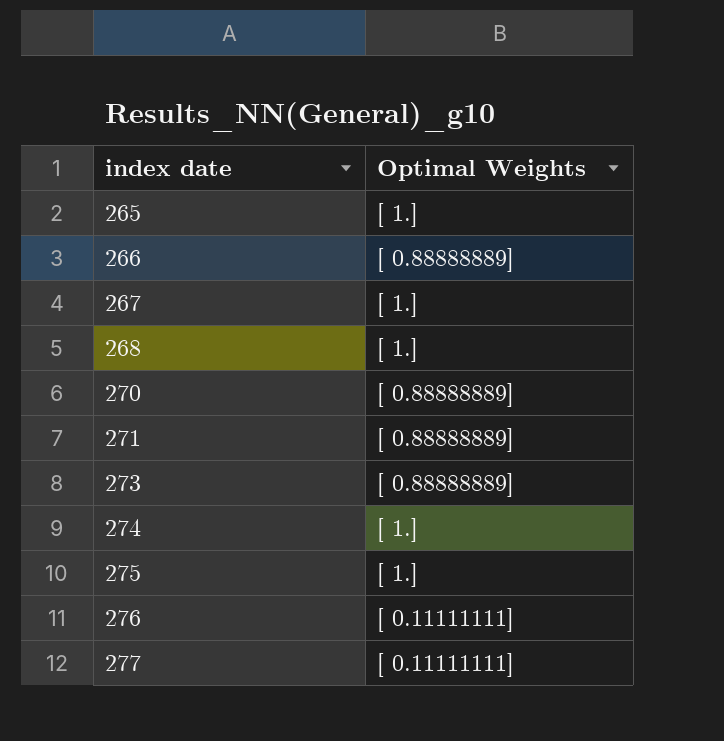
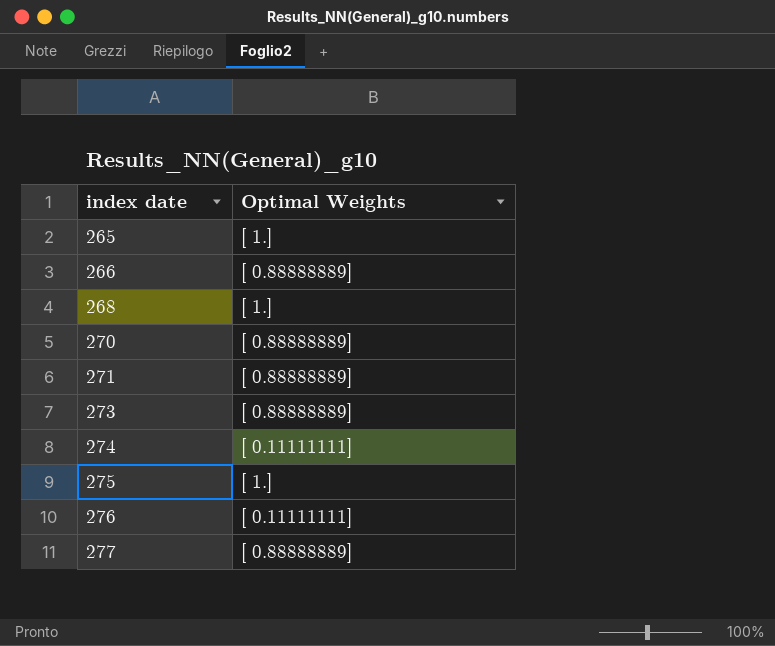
row 267: [ 1.] -> none
274 | Optimal Weights: [ 1.] -> [ 0.11111111]
277 | Optimal Weights: [ 0.11111111] -> [ 0.88888889]

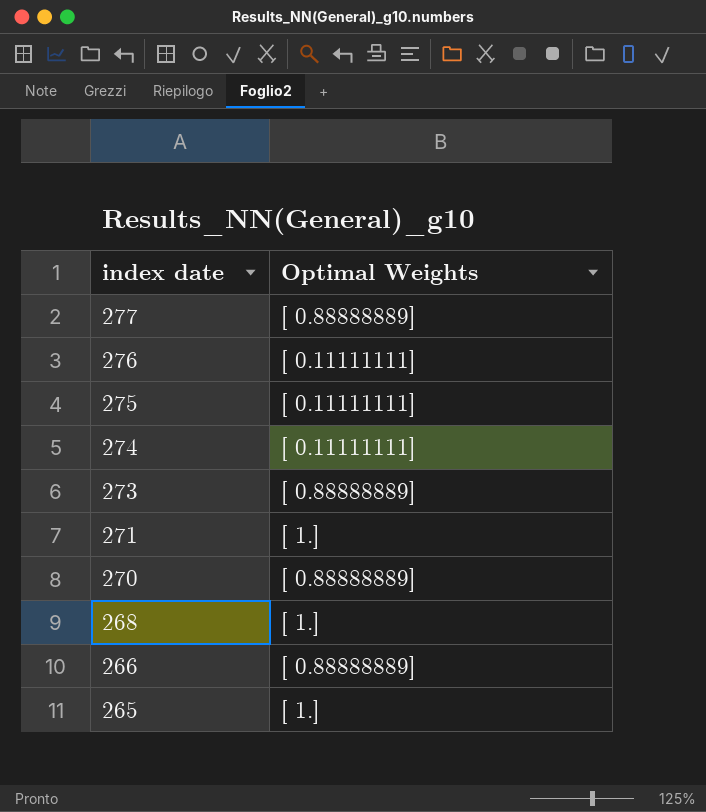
row order: index date ascending -> index date descending
275 | Optimal Weights: [ 1.] -> [ 0.11111111]
271 | Optimal Weights: [ 0.88888889] -> [ 1.]

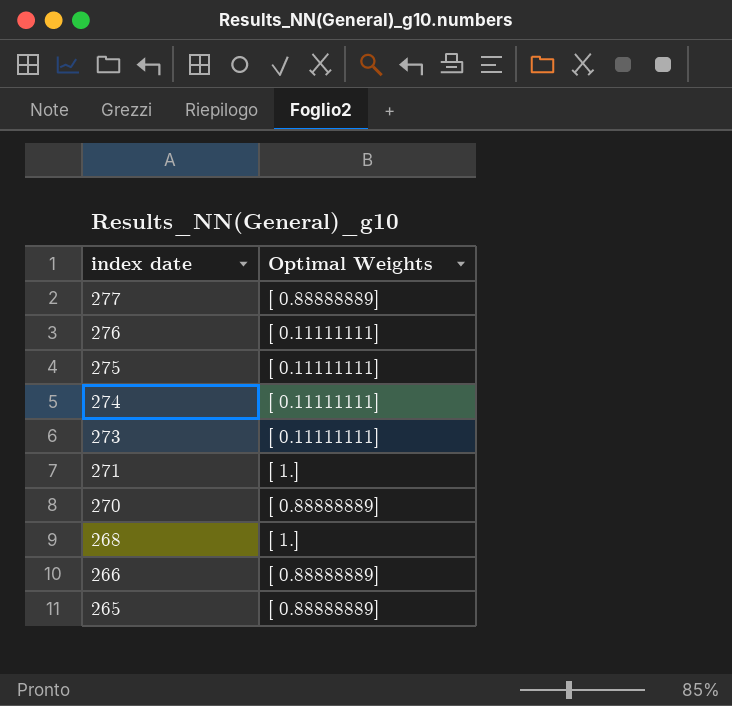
273 | Optimal Weights: [ 0.88888889] -> [ 0.11111111]
265 | Optimal Weights: [ 1.] -> [ 0.88888889]

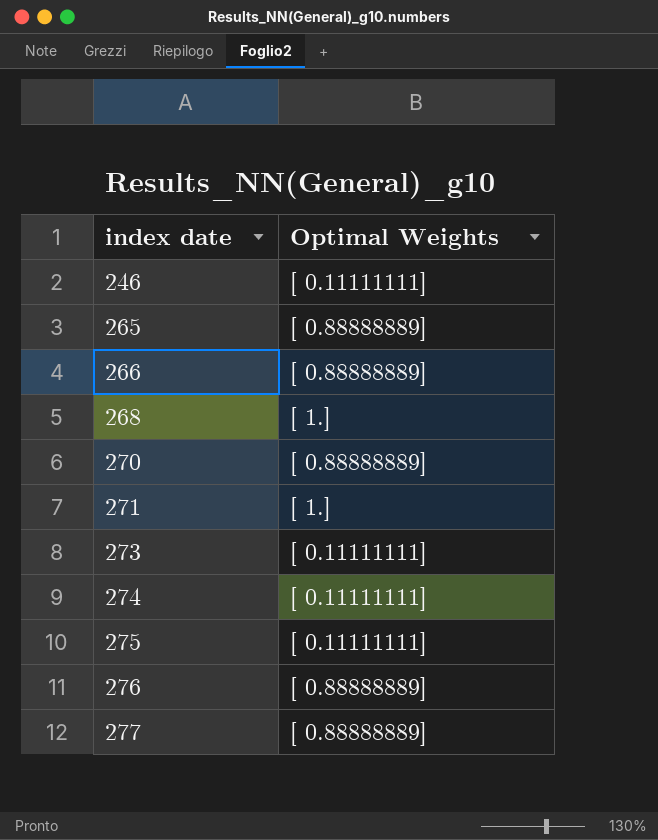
row order: index date descending -> index date ascending
row 246: none -> [ 0.11111111]
276 | Optimal Weights: [ 0.11111111] -> [ 0.88888889]

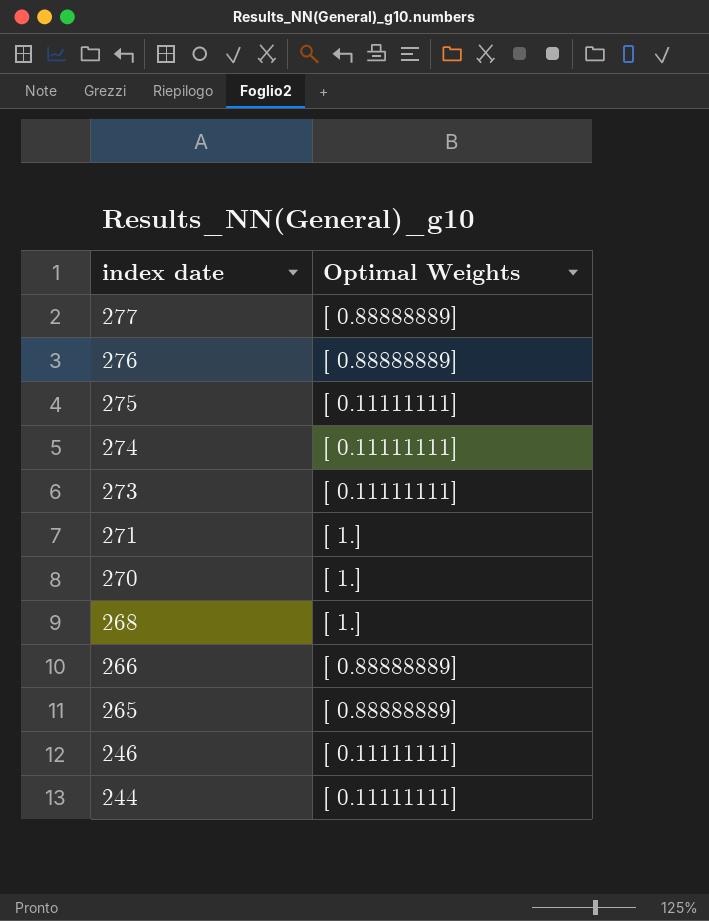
row order: index date ascending -> index date descending
270 | Optimal Weights: [ 0.88888889] -> [ 1.]
row 244: none -> [ 0.11111111]

